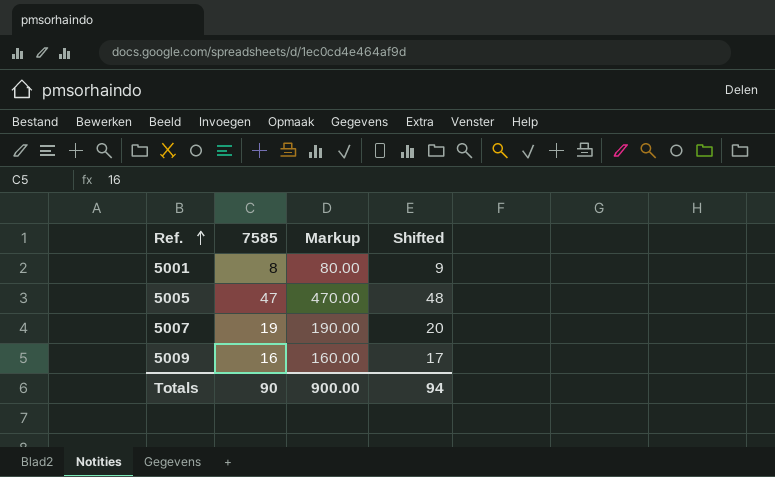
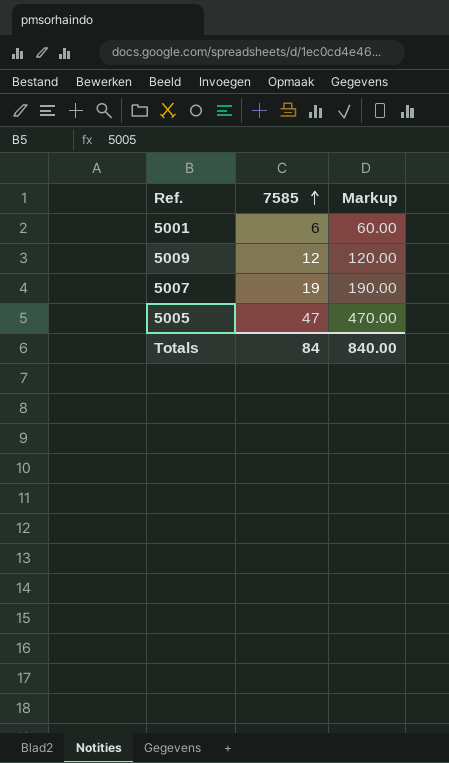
row order: Ref. ascending -> 7585 ascending
column Shifted | formula: [7585] + 1 -> none
5001 | 7585: 8 -> 6
5001 | Markup: 80.00 -> 60.00
5009 | 7585: 16 -> 12
5009 | Markup: 160.00 -> 120.00
Totals | 7585: 90 -> 84
Totals | Markup: 900.00 -> 840.00

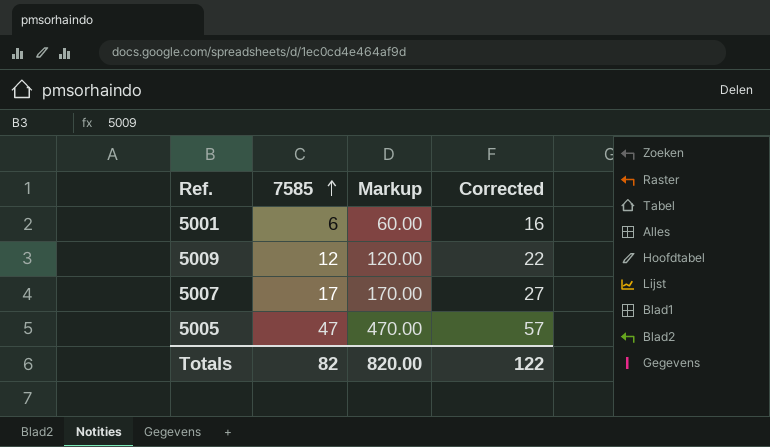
column Corrected | formula: none -> [7585] + 10
5007 | 7585: 19 -> 17
5007 | Markup: 190.00 -> 170.00
Totals | 7585: 84 -> 82
Totals | Markup: 840.00 -> 820.00

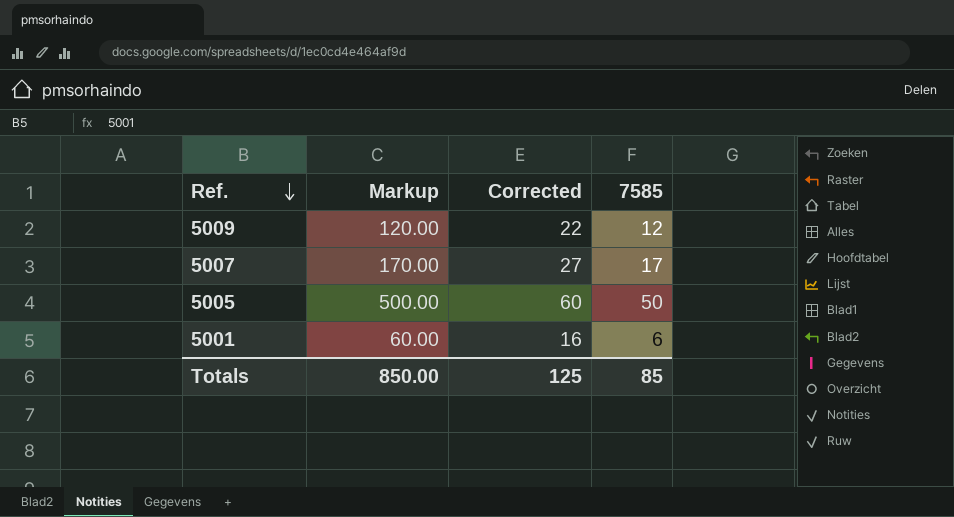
row order: 7585 ascending -> Ref. descending
column 7585 | position: 2 -> 4
5005 | Markup: 470.00 -> 500.00
5005 | Corrected: 57 -> 60
5005 | 7585: 47 -> 50
Totals | Markup: 820.00 -> 850.00
Totals | Corrected: 122 -> 125
Totals | 7585: 82 -> 85

